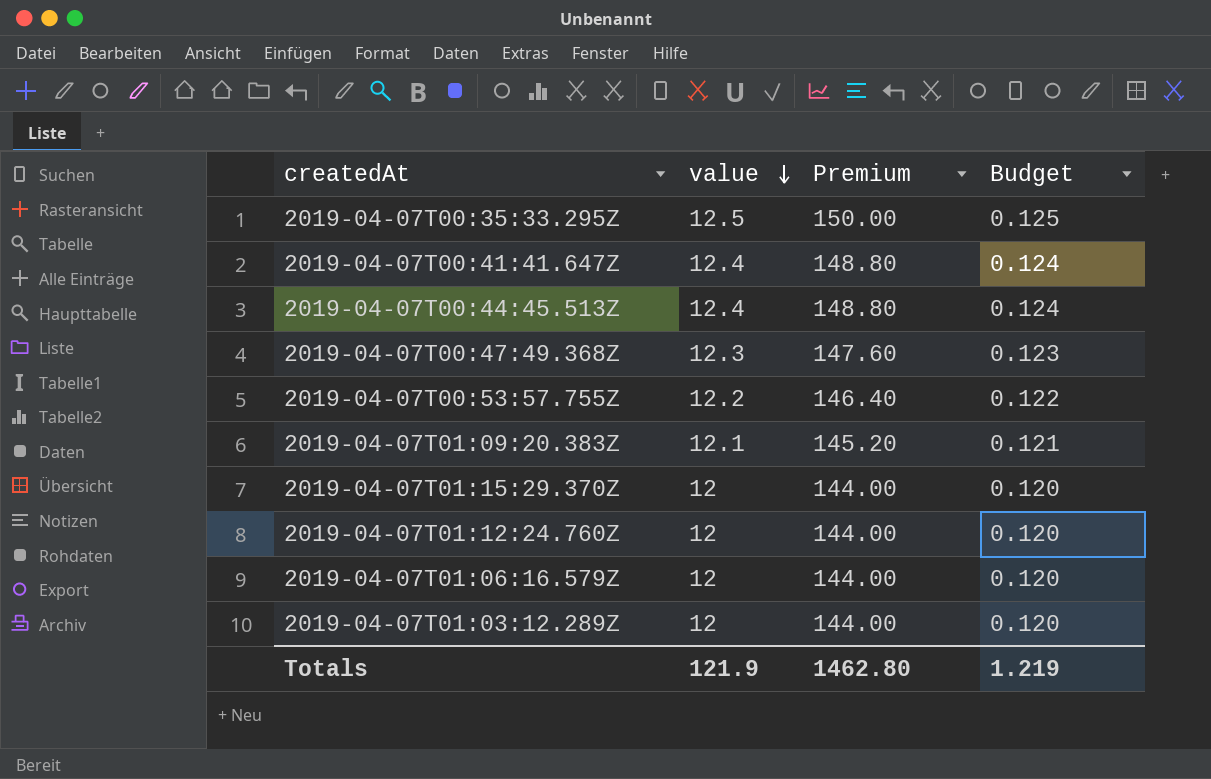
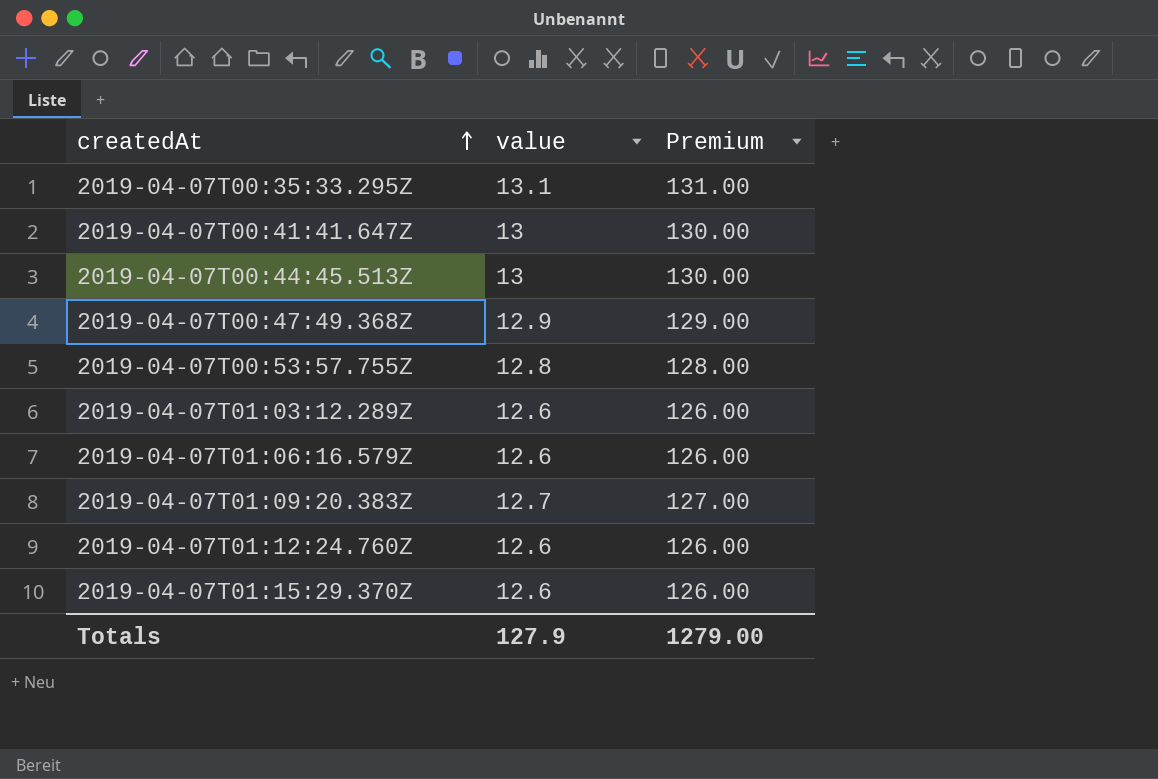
row order: value descending -> createdAt ascending
column Budget | formula: [value] * 0.01 -> none
column Premium | formula: [value] * 12 -> [value] * 10
2019-04-07T00:35:33.295Z | value: 12.5 -> 13.1
2019-04-07T00:41:41.647Z | value: 12.4 -> 13
2019-04-07T00:44:45.513Z | value: 12.4 -> 13
2019-04-07T00:47:49.368Z | value: 12.3 -> 12.9
2019-04-07T00:53:57.755Z | value: 12.2 -> 12.8
2019-04-07T01:03:12.289Z | value: 12 -> 12.6
2019-04-07T01:06:16.579Z | value: 12 -> 12.6
2019-04-07T01:09:20.383Z | value: 12.1 -> 12.7
2019-04-07T01:12:24.760Z | value: 12 -> 12.6
2019-04-07T01:15:29.370Z | value: 12 -> 12.6
Totals | value: 121.9 -> 127.9
Totals | Premium: 1462.80 -> 1279.00

